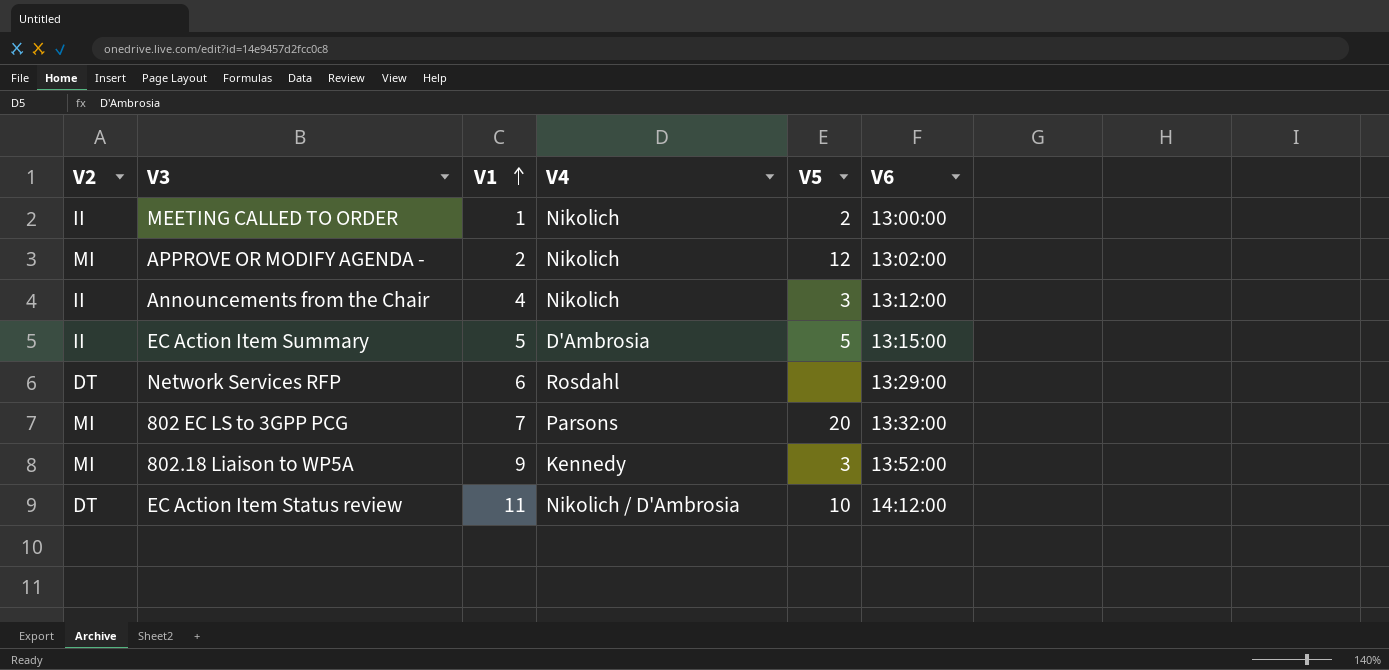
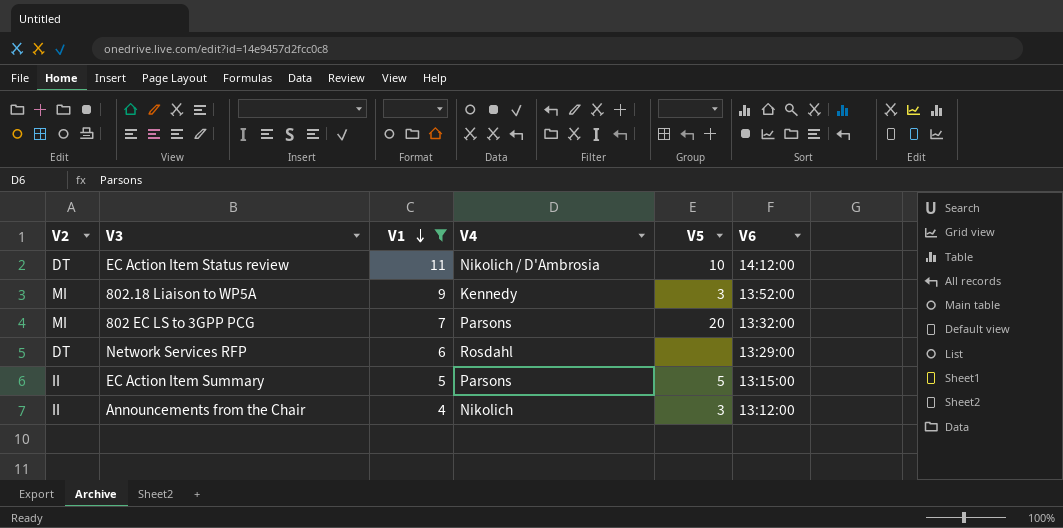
filter: none -> V1 >= 4
row order: V1 ascending -> V1 descending
EC Action Item Summary | V4: D'Ambrosia -> Parsons

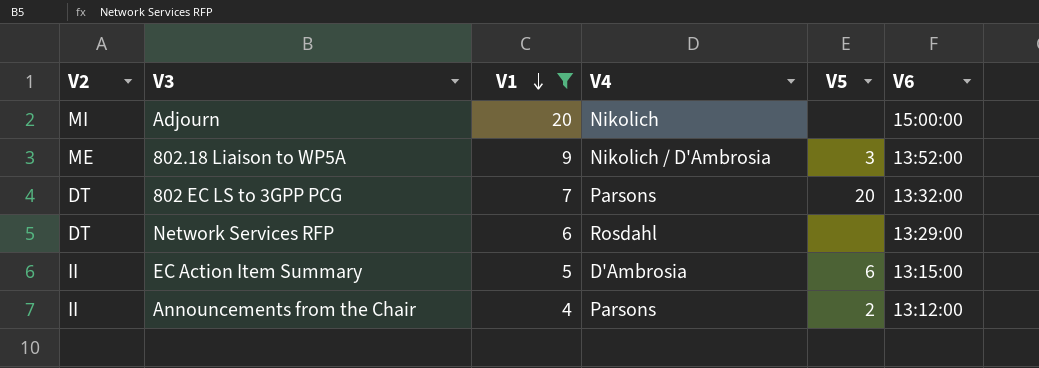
row EC Action Item Status review: DT | 11 | Nikolich / D'Ambrosia | 10 | 14:12:00 -> none
row Adjourn: none -> MI | 20 | Nikolich | none | 15:00:00
802.18 Liaison to WP5A | V2: MI -> ME
802.18 Liaison to WP5A | V4: Kennedy -> Nikolich / D'Ambrosia
802 EC LS to 3GPP PCG | V2: MI -> DT
EC Action Item Summary | V4: Parsons -> D'Ambrosia
EC Action Item Summary | V5: 5 -> 6
Announcements from the Chair | V4: Nikolich -> Parsons
Announcements from the Chair | V5: 3 -> 2

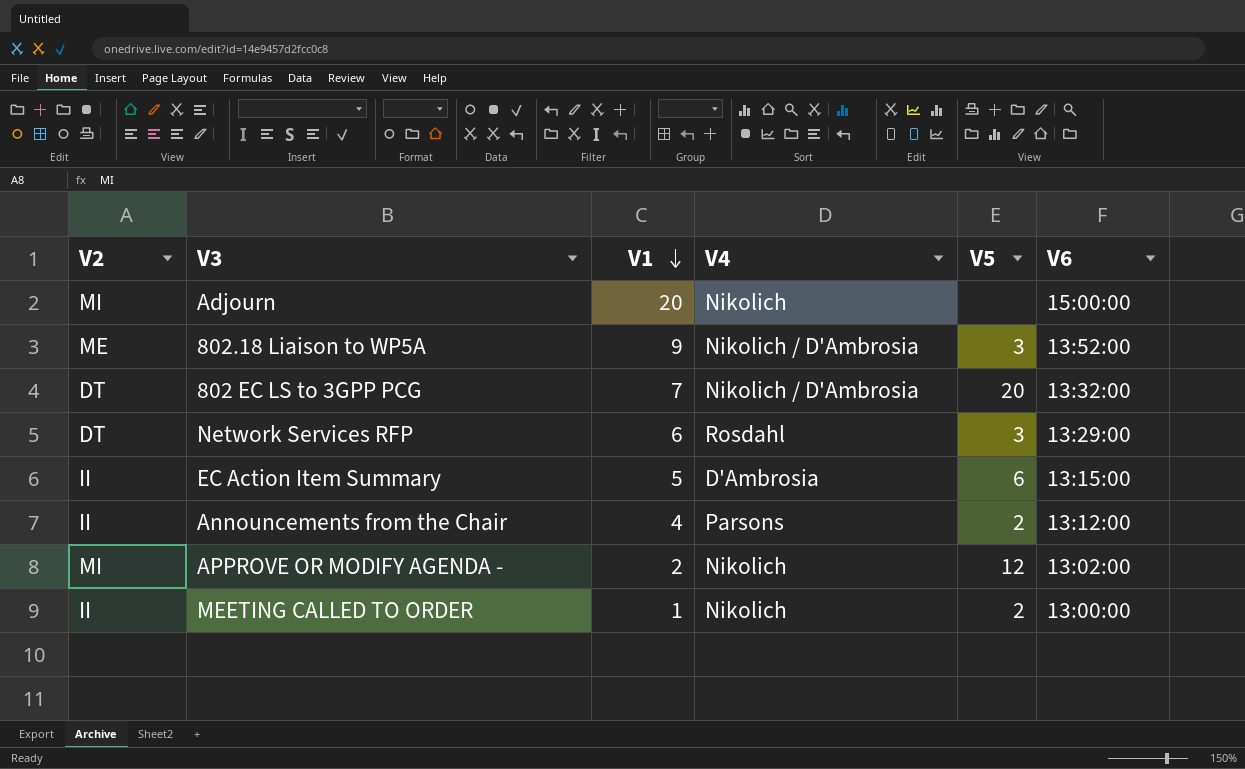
filter: V1 >= 4 -> none
802 EC LS to 3GPP PCG | V4: Parsons -> Nikolich / D'Ambrosia
Network Services RFP | V5: none -> 3

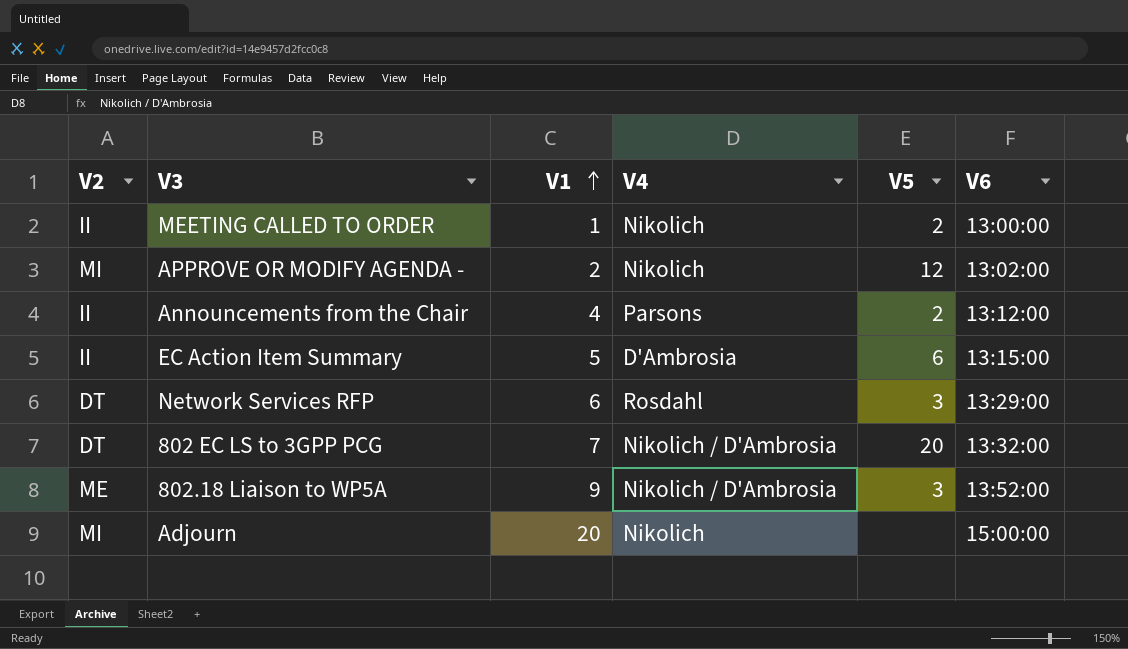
row order: V1 descending -> V1 ascending

